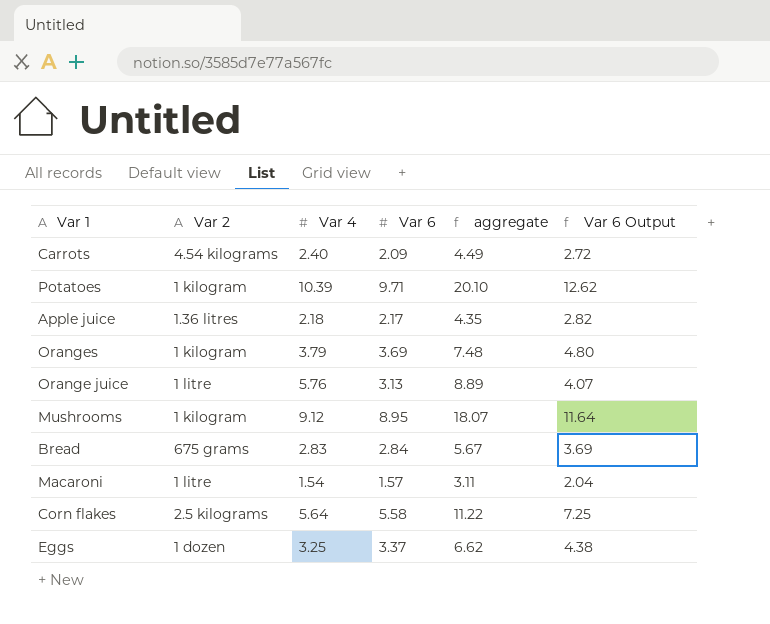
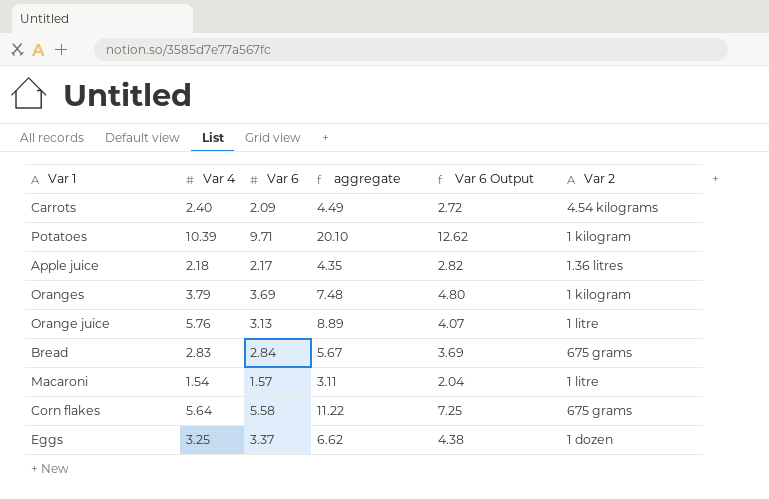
column Var 2 | position: 2 -> 6
row Mushrooms: 1 kilogram | 9.12 | 8.95 | 18.07 | 11.64 -> none
Corn flakes | Var 2: 2.5 kilograms -> 675 grams

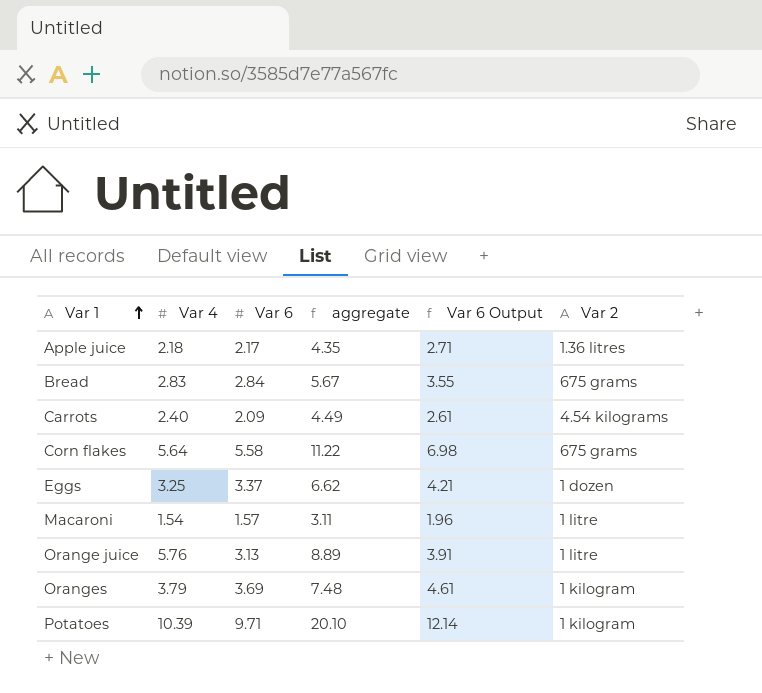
row order: none -> Var 1 ascending
column Var 6 Output | formula: [Var 6] * 1.3 -> [Var 6] * 1.25

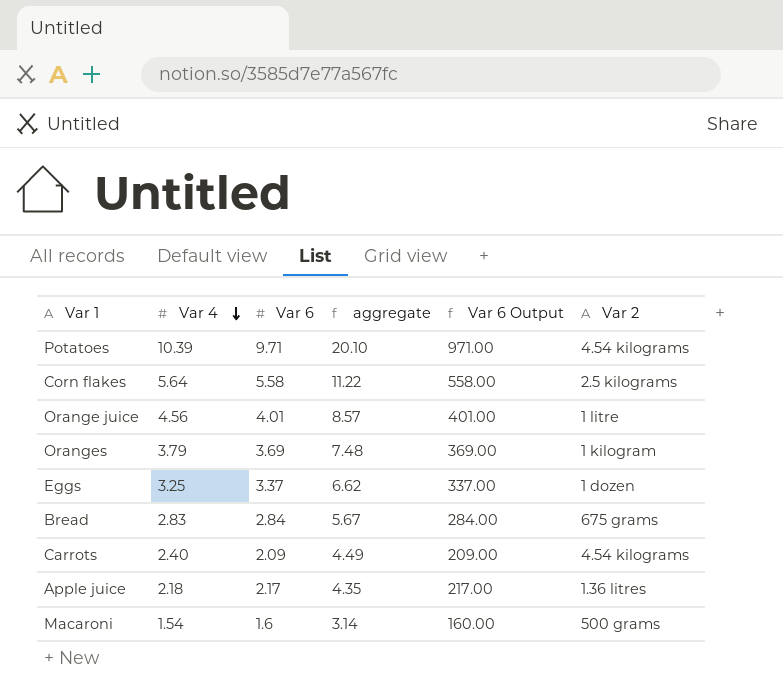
row order: Var 1 ascending -> Var 4 descending
column Var 6 Output | formula: [Var 6] * 1.25 -> [Var 6] * 100
Potatoes | Var 2: 1 kilogram -> 4.54 kilograms
Corn flakes | Var 2: 675 grams -> 2.5 kilograms
Orange juice | Var 4: 5.76 -> 4.56
Orange juice | Var 6: 3.13 -> 4.01
Orange juice | aggregate: 8.89 -> 8.57
Macaroni | Var 6: 1.57 -> 1.6
Macaroni | aggregate: 3.11 -> 3.14
Macaroni | Var 2: 1 litre -> 500 grams

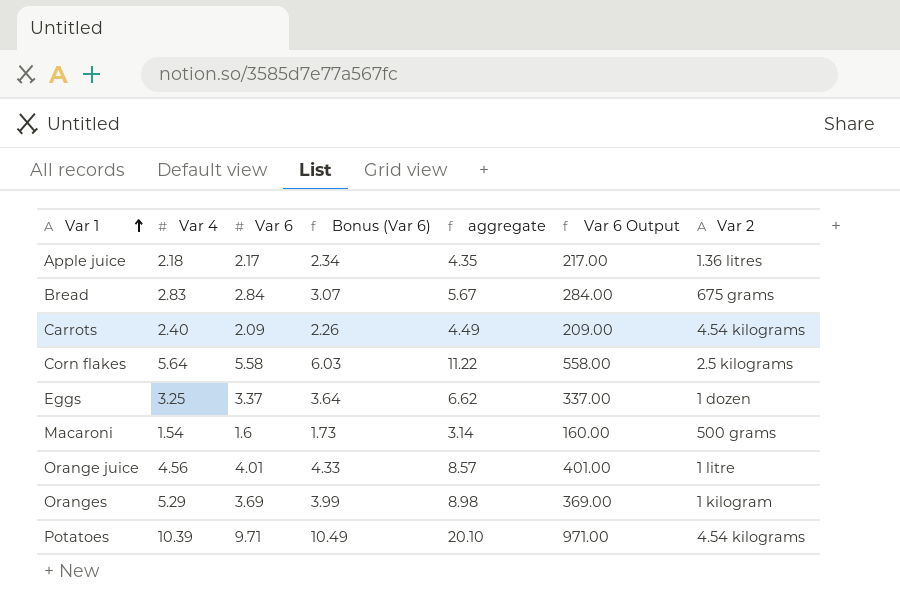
row order: Var 4 descending -> Var 1 ascending
column Bonus (Var 6) | formula: none -> [Var 6] * 1.08
Oranges | Var 4: 3.79 -> 5.29
Oranges | aggregate: 7.48 -> 8.98

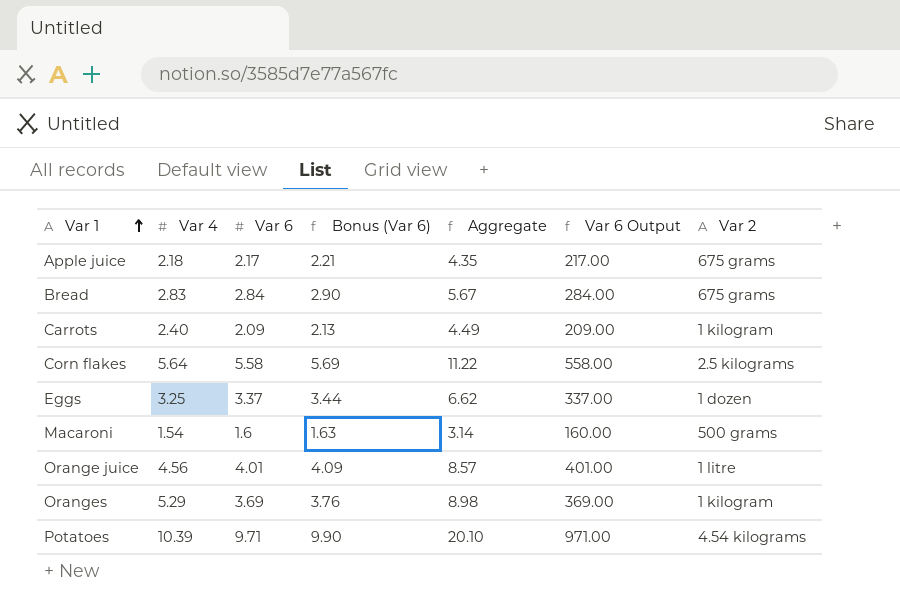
column Bonus (Var 6) | formula: [Var 6] * 1.08 -> [Var 6] * 1.02
column name: aggregate -> Aggregate
Apple juice | Var 2: 1.36 litres -> 675 grams
Carrots | Var 2: 4.54 kilograms -> 1 kilogram

